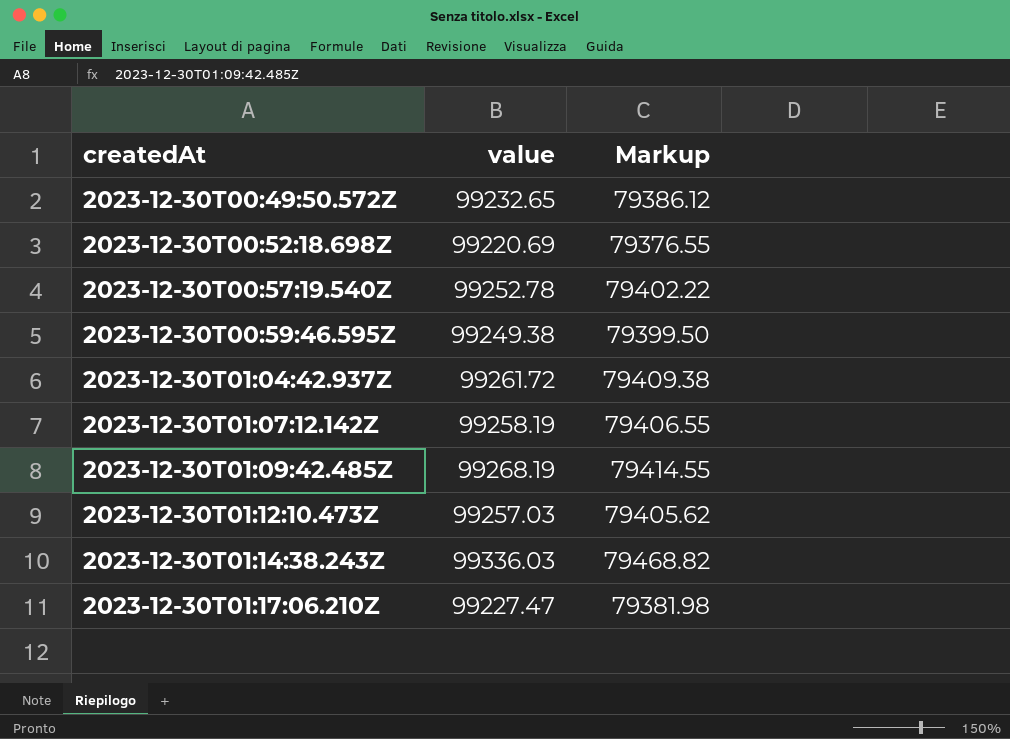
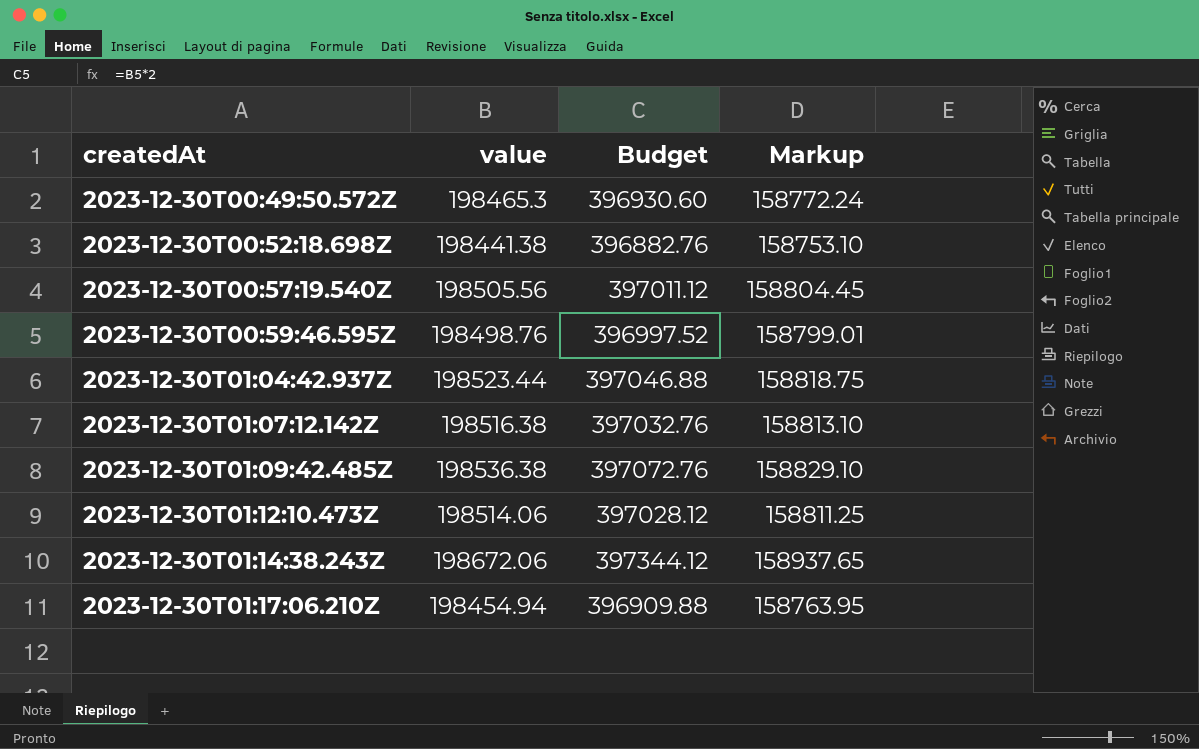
column Budget | formula: none -> [value] * 2
2023-12-30T00:49:50.572Z | value: 99232.65 -> 198465.3
2023-12-30T00:49:50.572Z | Markup: 79386.12 -> 158772.24
2023-12-30T00:52:18.698Z | value: 99220.69 -> 198441.38
2023-12-30T00:52:18.698Z | Markup: 79376.55 -> 158753.10
2023-12-30T00:57:19.540Z | value: 99252.78 -> 198505.56
2023-12-30T00:57:19.540Z | Markup: 79402.22 -> 158804.45
2023-12-30T00:59:46.595Z | value: 99249.38 -> 198498.76
2023-12-30T00:59:46.595Z | Markup: 79399.50 -> 158799.01
2023-12-30T01:04:42.937Z | value: 99261.72 -> 198523.44
2023-12-30T01:04:42.937Z | Markup: 79409.38 -> 158818.75
2023-12-30T01:07:12.142Z | value: 99258.19 -> 198516.38
2023-12-30T01:07:12.142Z | Markup: 79406.55 -> 158813.10
2023-12-30T01:09:42.485Z | value: 99268.19 -> 198536.38
2023-12-30T01:09:42.485Z | Markup: 79414.55 -> 158829.10
2023-12-30T01:12:10.473Z | value: 99257.03 -> 198514.06
2023-12-30T01:12:10.473Z | Markup: 79405.62 -> 158811.25
2023-12-30T01:14:38.243Z | value: 99336.03 -> 198672.06
2023-12-30T01:14:38.243Z | Markup: 79468.82 -> 158937.65
2023-12-30T01:17:06.210Z | value: 99227.47 -> 198454.94
2023-12-30T01:17:06.210Z | Markup: 79381.98 -> 158763.95

